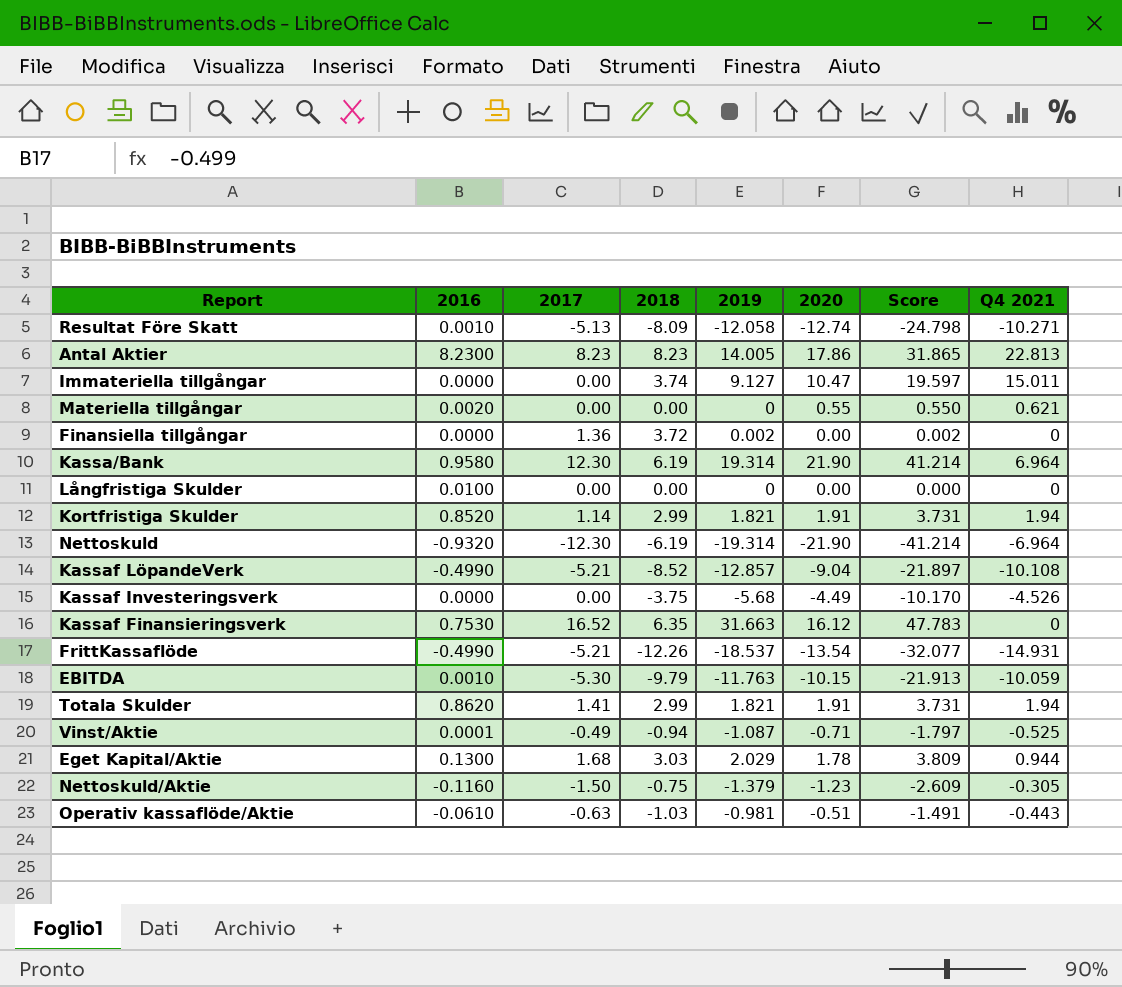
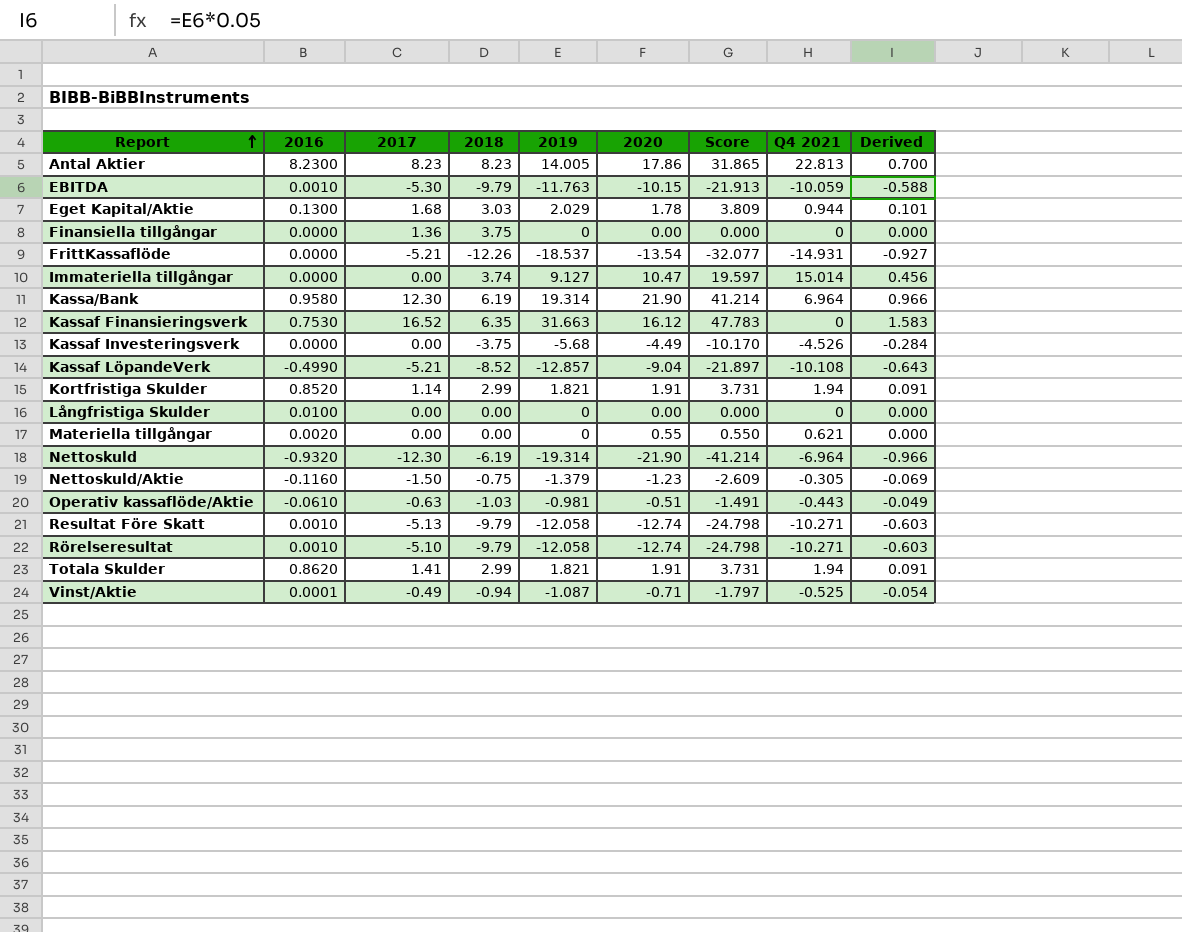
row order: none -> Report ascending
column Derived | formula: none -> [2019] * 0.05
Finansiella tillgångar | 2018: 3.72 -> 3.75
Finansiella tillgångar | 2019: 0.002 -> 0
Finansiella tillgångar | Score: 0.002 -> 0.000
FrittKassaflöde | 2016: -0.4990 -> 0.0000
Immateriella tillgångar | Q4 2021: 15.011 -> 15.014
Resultat Före Skatt | 2018: -8.09 -> -9.79
row Rörelseresultat: none -> 0.0010 | -5.10 | -9.79 | -12.058 | -12.74 | -24.798 | -10.271 | -0.603

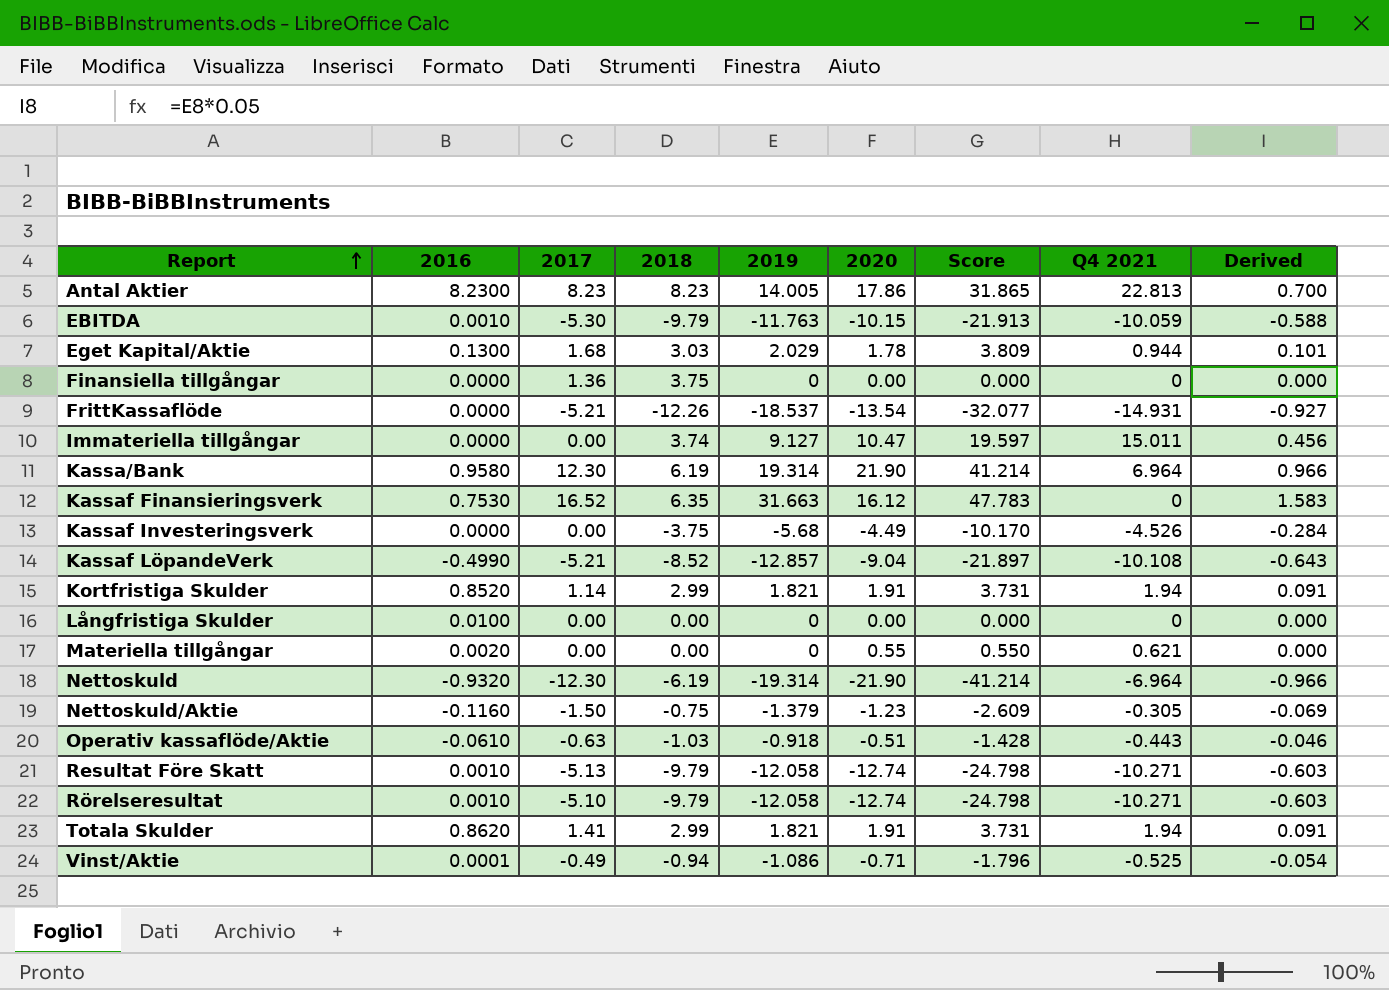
Immateriella tillgångar | Q4 2021: 15.014 -> 15.011
Operativ kassaflöde/Aktie | 2019: -0.981 -> -0.918
Operativ kassaflöde/Aktie | Score: -1.491 -> -1.428
Operativ kassaflöde/Aktie | Derived: -0.049 -> -0.046
Vinst/Aktie | 2019: -1.087 -> -1.086
Vinst/Aktie | Score: -1.797 -> -1.796

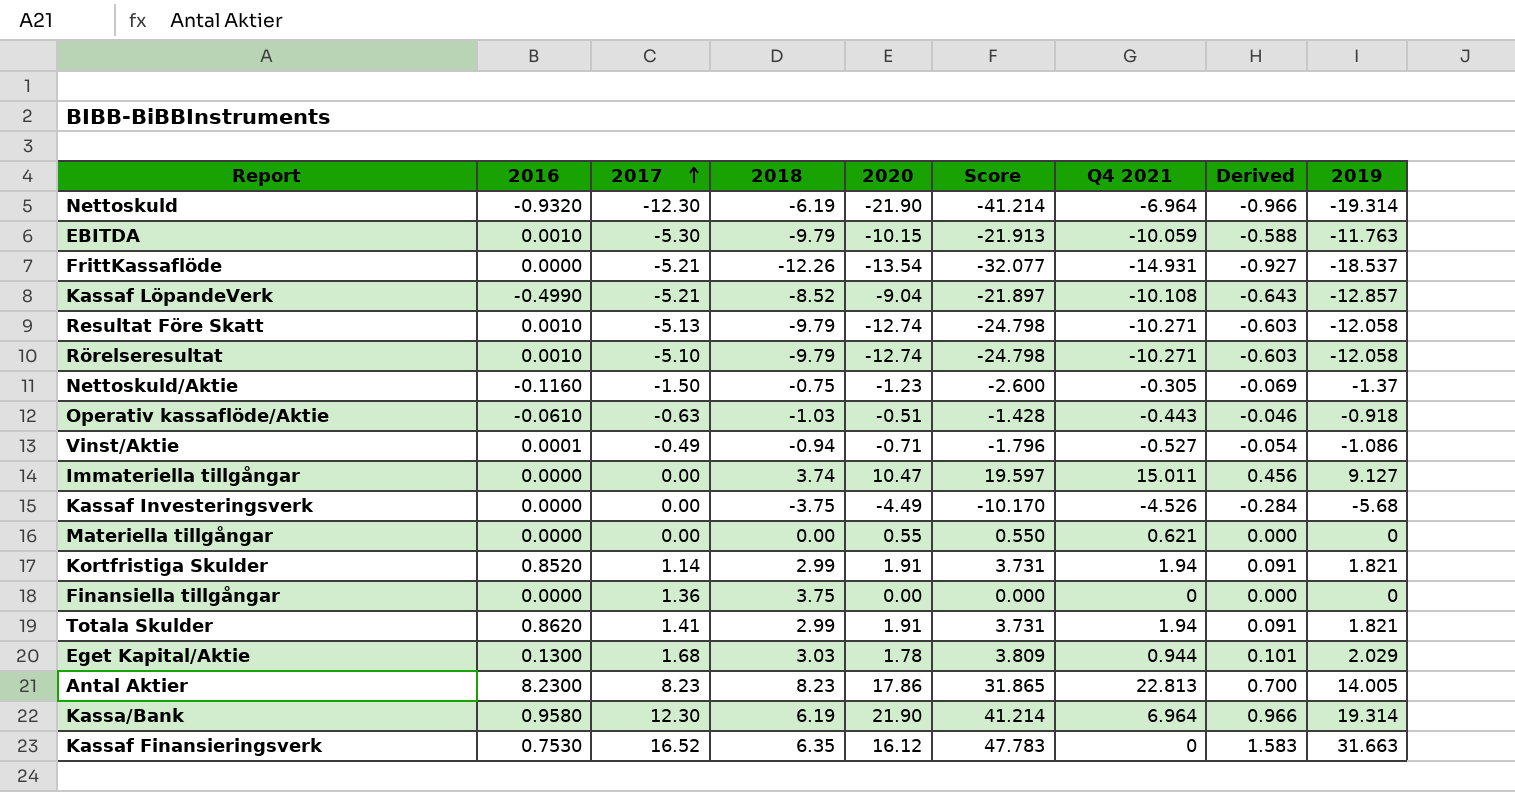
row order: Report ascending -> 2017 ascending
column 2019 | position: 5 -> 9
row Långfristiga Skulder: 0.0100 | 0.00 | 0.00 | 0 | 0.00 | 0.000 | 0 | 0.000 -> none
Nettoskuld/Aktie | Score: -2.609 -> -2.600
Nettoskuld/Aktie | 2019: -1.379 -> -1.37
Vinst/Aktie | Q4 2021: -0.525 -> -0.527
Materiella tillgångar | 2016: 0.0020 -> 0.0000

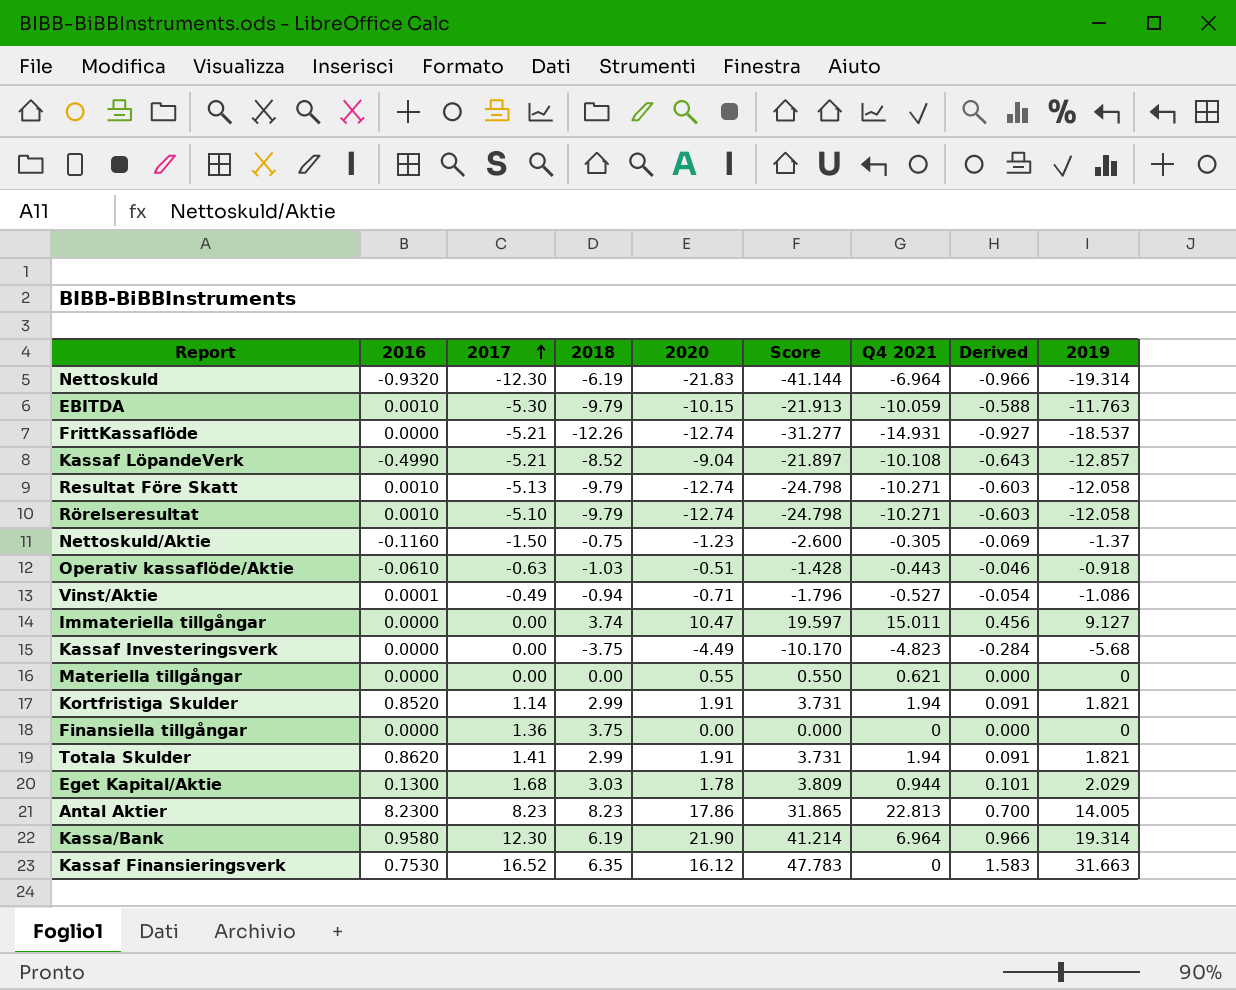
Nettoskuld | 2020: -21.90 -> -21.83
Nettoskuld | Score: -41.214 -> -41.144
FrittKassaflöde | 2020: -13.54 -> -12.74
FrittKassaflöde | Score: -32.077 -> -31.277
Kassaf Investeringsverk | Q4 2021: -4.526 -> -4.823

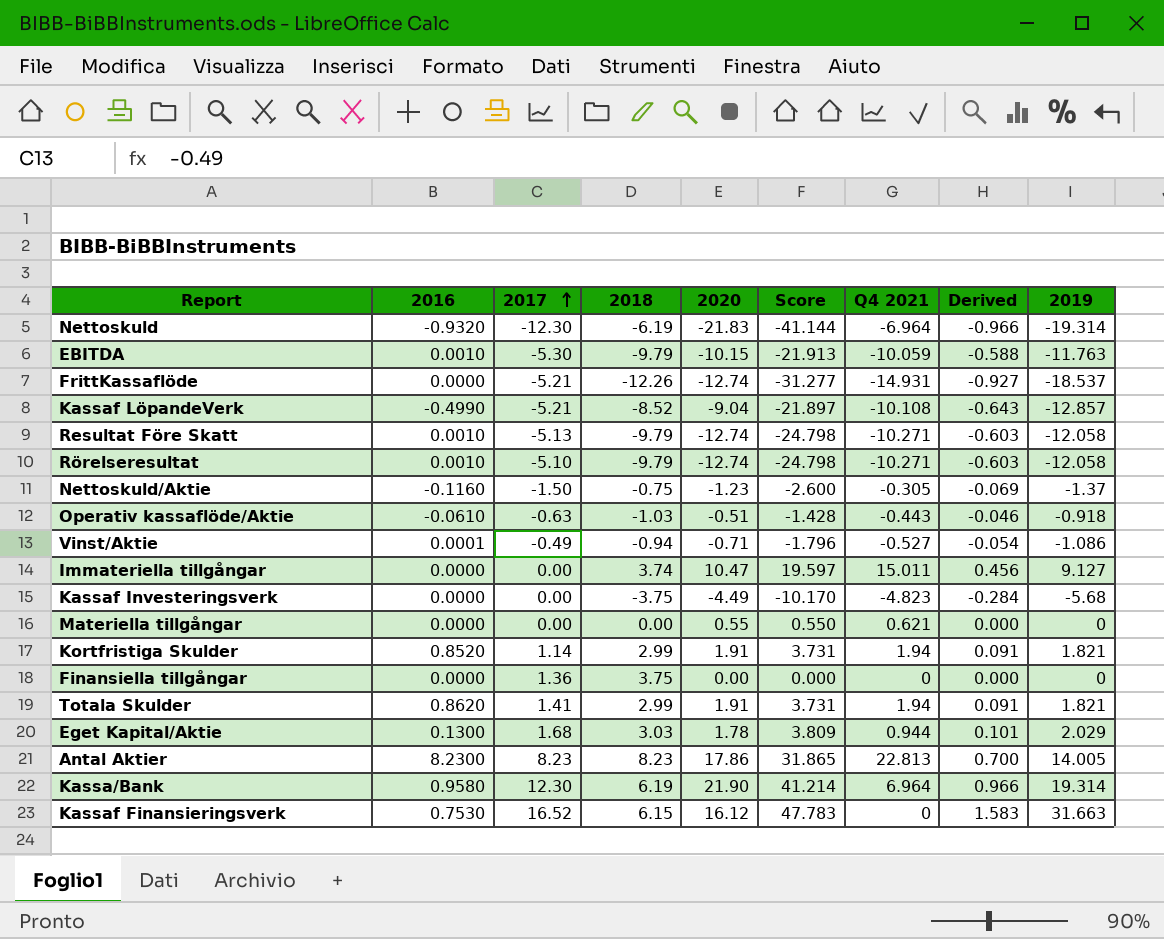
Kassaf Finansieringsverk | 2018: 6.35 -> 6.15

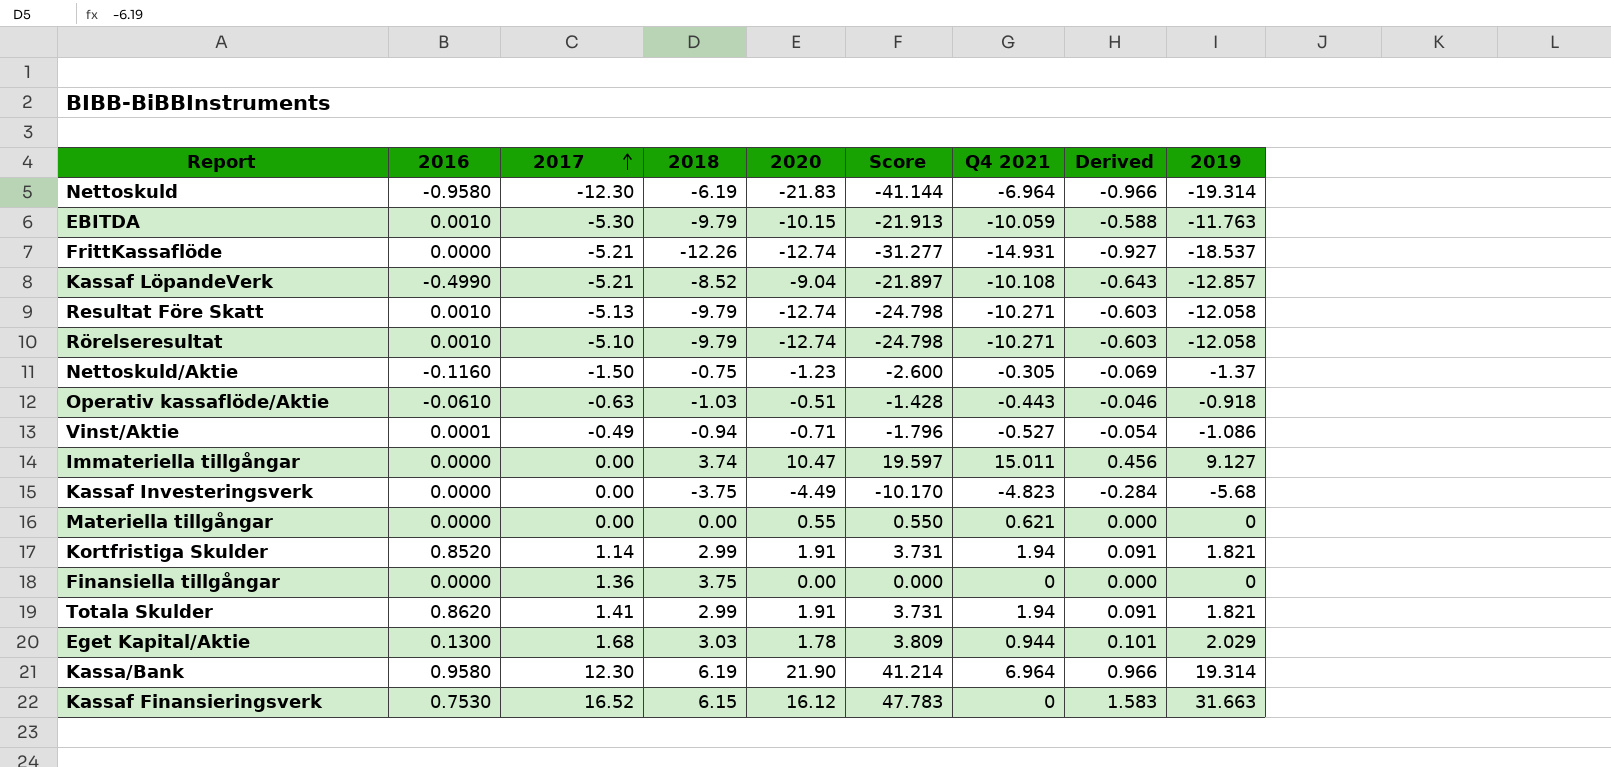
row Antal Aktier: 8.2300 | 8.23 | 8.23 | 17.86 | 31.865 | 22.813 | 0.700 | 14.005 -> none
Nettoskuld | 2016: -0.9320 -> -0.9580

